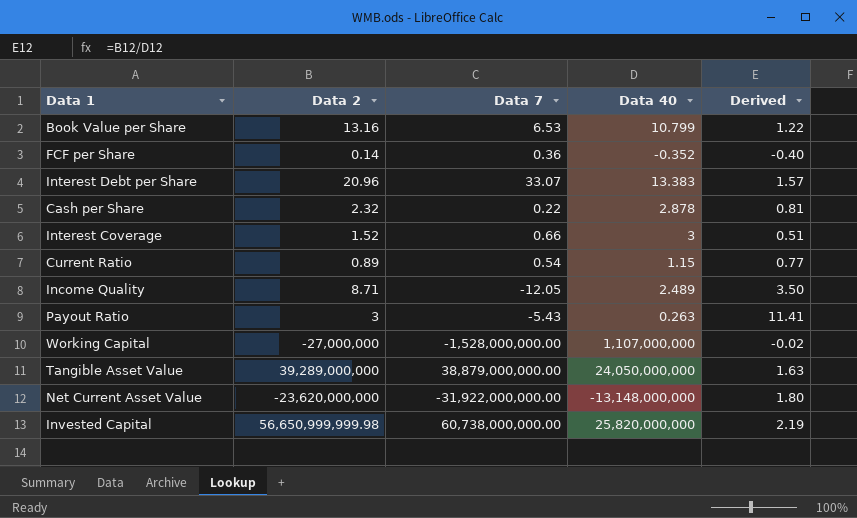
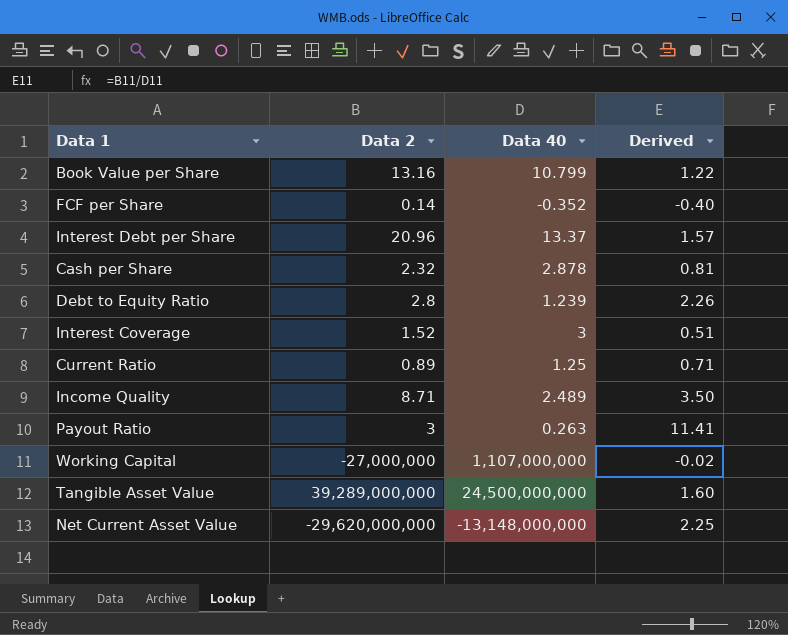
column Data 7 | position: 3 -> none
row Invested Capital: 56,650,999,999.98 | 60,738,000,000.00 | 25,820,000,000 | 2.19 -> none
Interest Debt per Share | Data 40: 13.383 -> 13.37
row Debt to Equity Ratio: none -> 2.8 | 1.239 | 2.26
Current Ratio | Data 40: 1.15 -> 1.25
Current Ratio | Derived: 0.77 -> 0.71
Tangible Asset Value | Data 40: 24,050,000,000 -> 24,500,000,000
Tangible Asset Value | Derived: 1.63 -> 1.60
Net Current Asset Value | Data 2: -23,620,000,000 -> -29,620,000,000
Net Current Asset Value | Derived: 1.80 -> 2.25

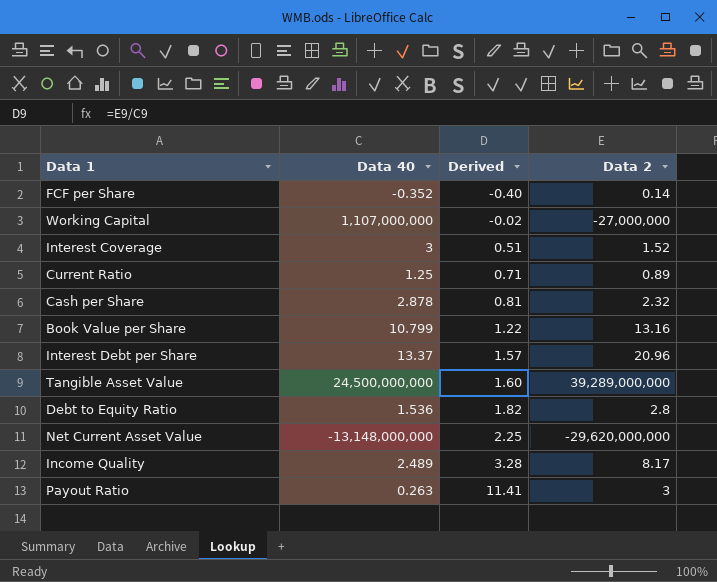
row order: none -> Derived ascending
column Data 2 | position: 2 -> 4
Debt to Equity Ratio | Data 40: 1.239 -> 1.536
Debt to Equity Ratio | Derived: 2.26 -> 1.82
Income Quality | Derived: 3.50 -> 3.28
Income Quality | Data 2: 8.71 -> 8.17

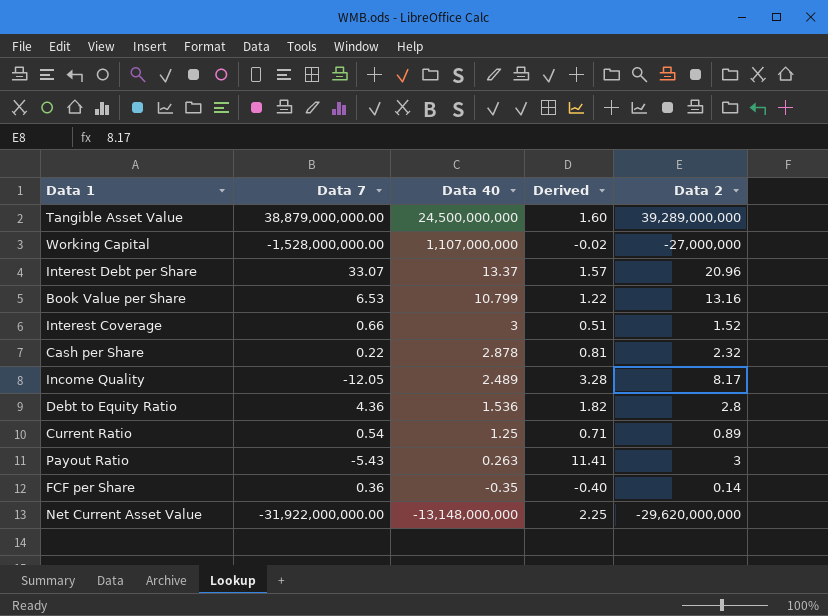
row order: Derived ascending -> Data 40 descending
column Data 7 | position: none -> 2
FCF per Share | Data 40: -0.352 -> -0.35

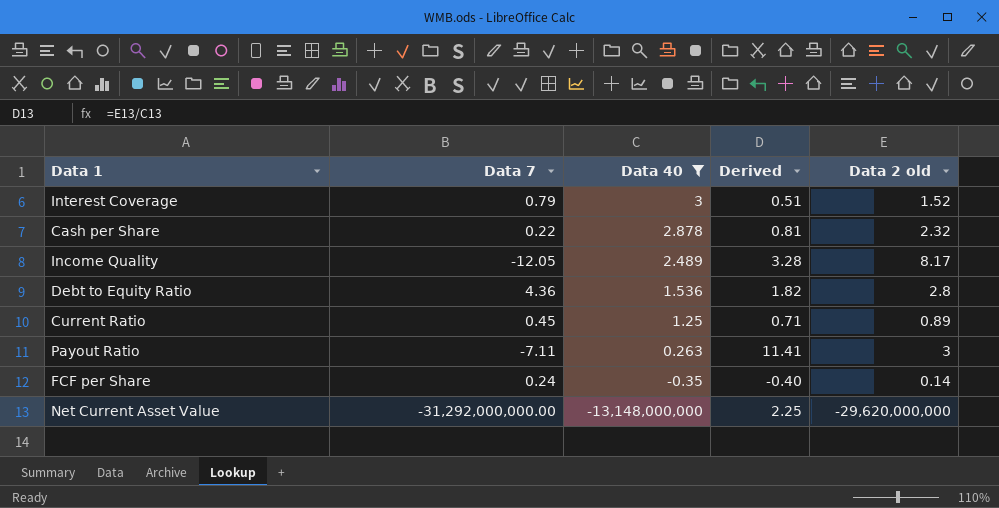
filter: none -> Data 40 <= 3
column name: Data 2 -> Data 2 old
Interest Coverage | Data 7: 0.66 -> 0.79
Current Ratio | Data 7: 0.54 -> 0.45
Payout Ratio | Data 7: -5.43 -> -7.11
FCF per Share | Data 7: 0.36 -> 0.24
Net Current Asset Value | Data 7: -31,922,000,000.00 -> -31,292,000,000.00

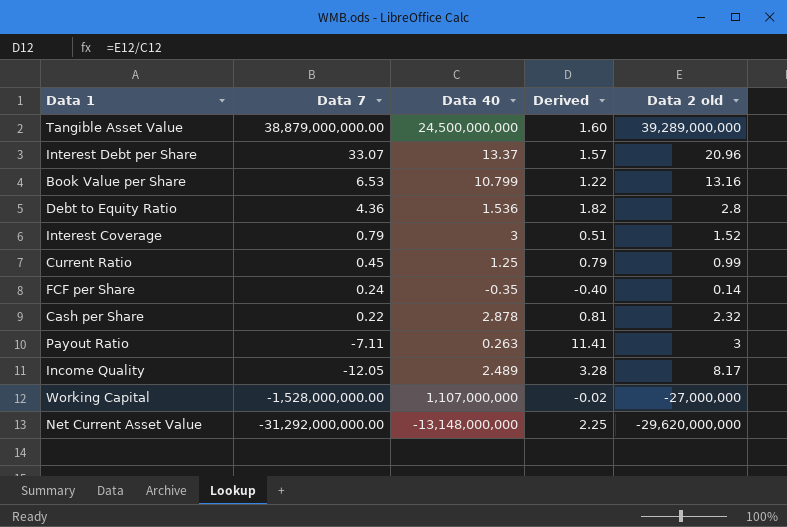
filter: Data 40 <= 3 -> none
row order: Data 40 descending -> Data 7 descending
Current Ratio | Derived: 0.71 -> 0.79
Current Ratio | Data 2 old: 0.89 -> 0.99

